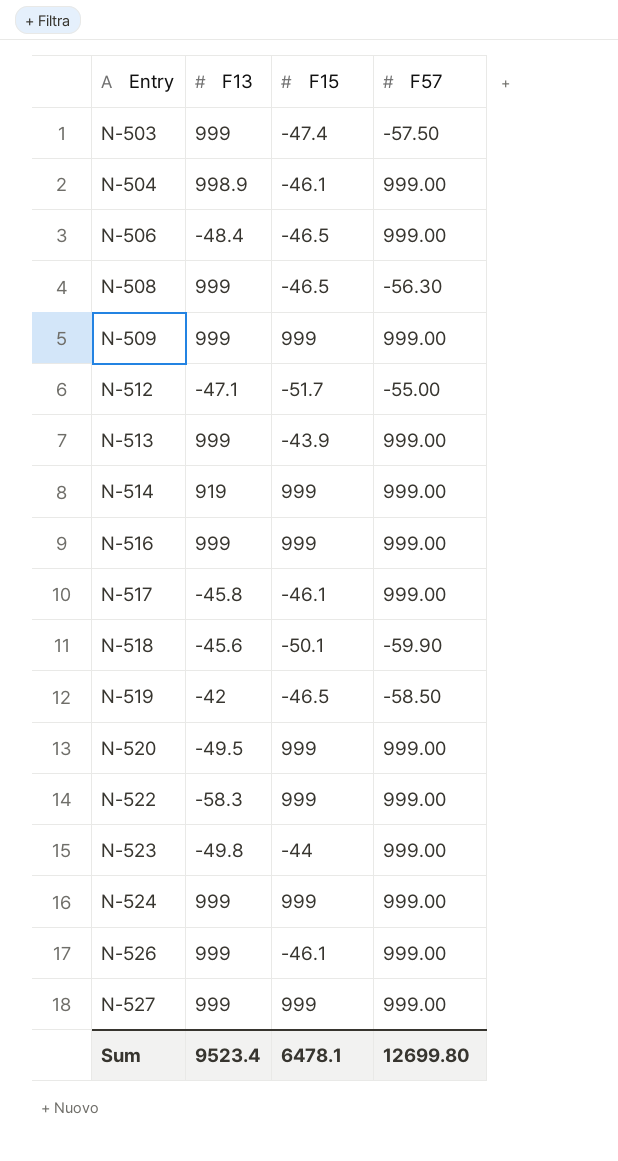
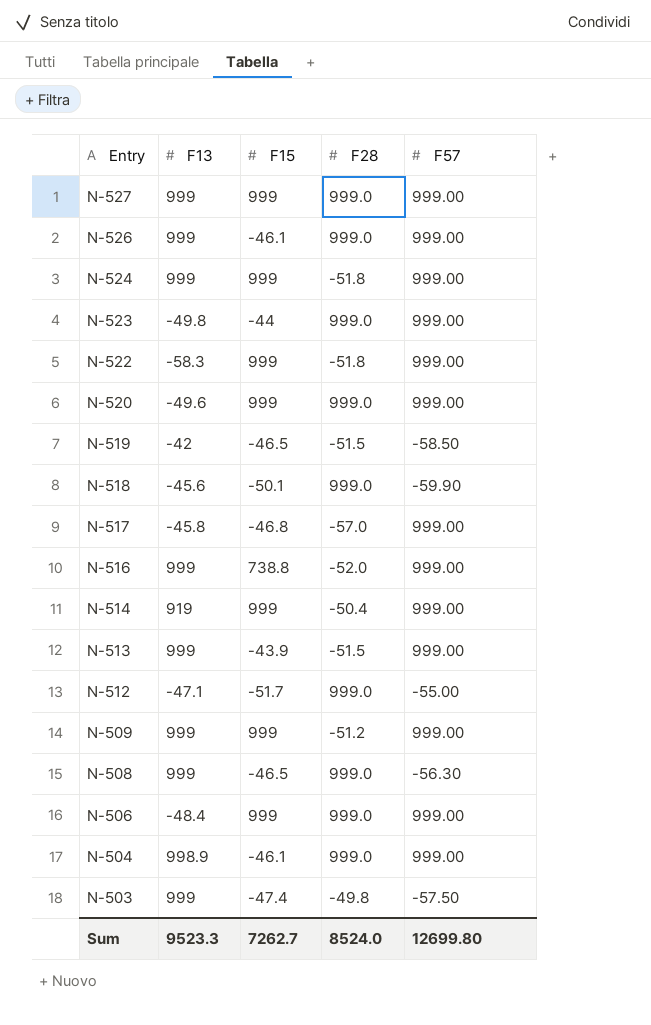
row order: Entry ascending -> Entry descending
column F28 | position: none -> 4
N-520 | F13: -49.5 -> -49.6
N-517 | F15: -46.1 -> -46.8
N-516 | F15: 999 -> 738.8
N-506 | F15: -46.5 -> 999
Sum | F13: 9523.4 -> 9523.3
Sum | F15: 6478.1 -> 7262.7

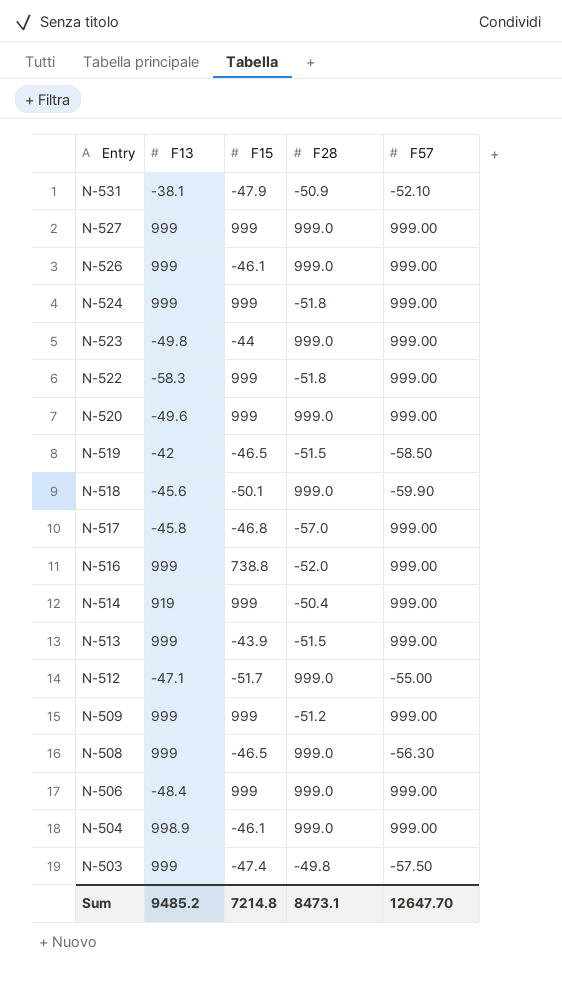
row N-531: none -> -38.1 | -47.9 | -50.9 | -52.10
Sum | F13: 9523.3 -> 9485.2
Sum | F15: 7262.7 -> 7214.8
Sum | F28: 8524.0 -> 8473.1
Sum | F57: 12699.80 -> 12647.70

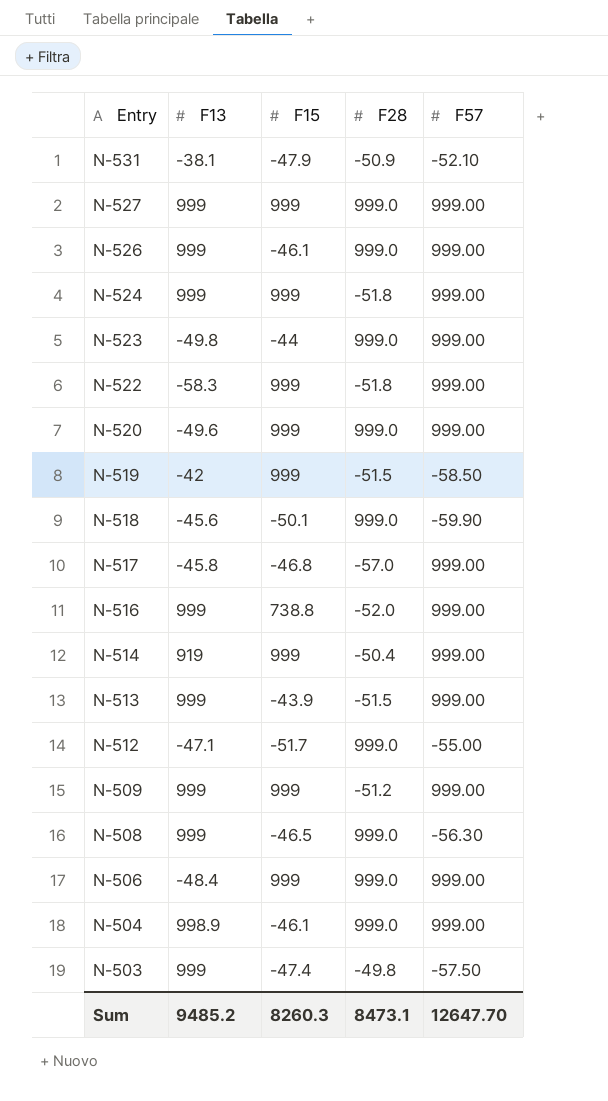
N-519 | F15: -46.5 -> 999
Sum | F15: 7214.8 -> 8260.3

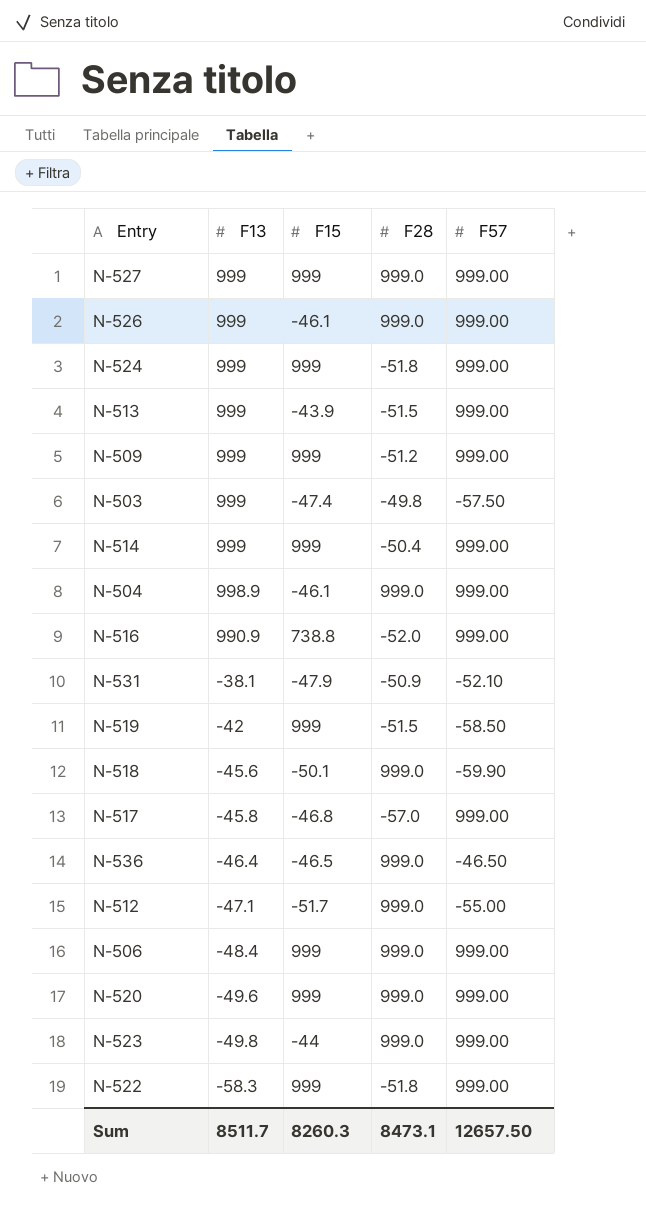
row order: Entry descending -> F13 descending
row N-508: 999 | -46.5 | 999.0 | -56.30 -> none
N-514 | F13: 919 -> 999
N-516 | F13: 999 -> 990.9
row N-536: none -> -46.4 | -46.5 | 999.0 | -46.50
Sum | F13: 9485.2 -> 8511.7
Sum | F57: 12647.70 -> 12657.50

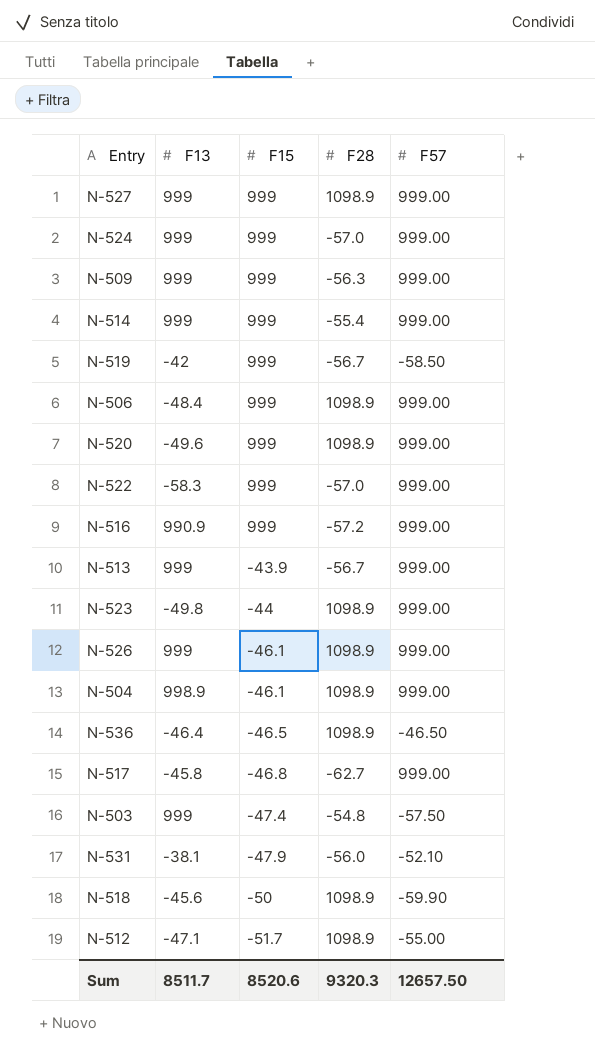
row order: F13 descending -> F15 descending
N-527 | F28: 999.0 -> 1098.9
N-524 | F28: -51.8 -> -57.0
N-509 | F28: -51.2 -> -56.3
N-514 | F28: -50.4 -> -55.4
N-519 | F28: -51.5 -> -56.7
N-506 | F28: 999.0 -> 1098.9
N-520 | F28: 999.0 -> 1098.9
N-522 | F28: -51.8 -> -57.0
N-516 | F15: 738.8 -> 999
N-516 | F28: -52.0 -> -57.2
N-513 | F28: -51.5 -> -56.7
N-523 | F28: 999.0 -> 1098.9
N-526 | F28: 999.0 -> 1098.9
N-504 | F28: 999.0 -> 1098.9
N-536 | F28: 999.0 -> 1098.9
N-517 | F28: -57.0 -> -62.7
N-503 | F28: -49.8 -> -54.8
N-531 | F28: -50.9 -> -56.0
N-518 | F15: -50.1 -> -50
N-518 | F28: 999.0 -> 1098.9
N-512 | F28: 999.0 -> 1098.9
Sum | F15: 8260.3 -> 8520.6
Sum | F28: 8473.1 -> 9320.3

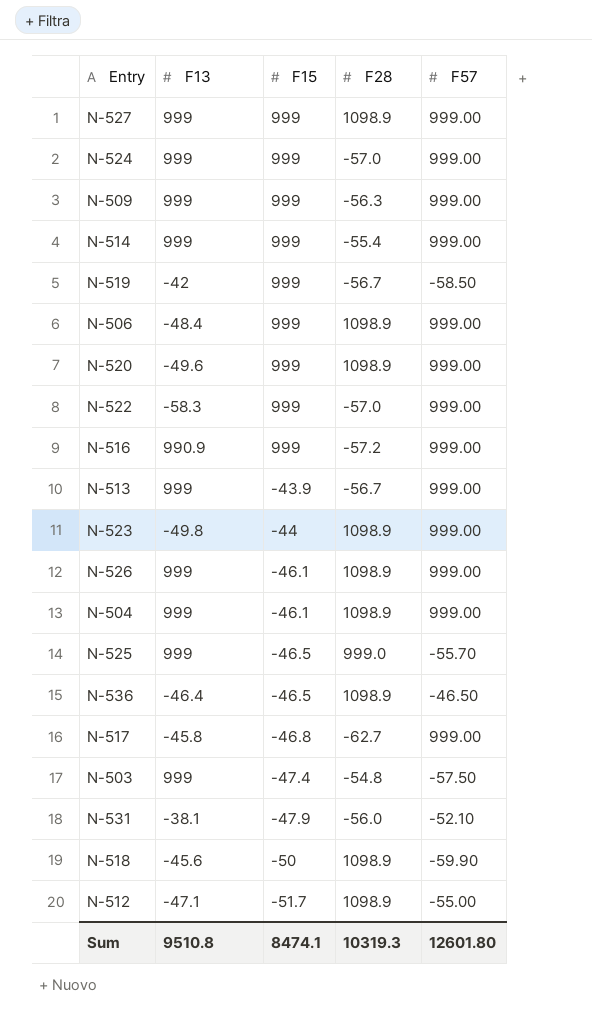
N-504 | F13: 998.9 -> 999
row N-525: none -> 999 | -46.5 | 999.0 | -55.70
Sum | F13: 8511.7 -> 9510.8
Sum | F15: 8520.6 -> 8474.1
Sum | F28: 9320.3 -> 10319.3
Sum | F57: 12657.50 -> 12601.80

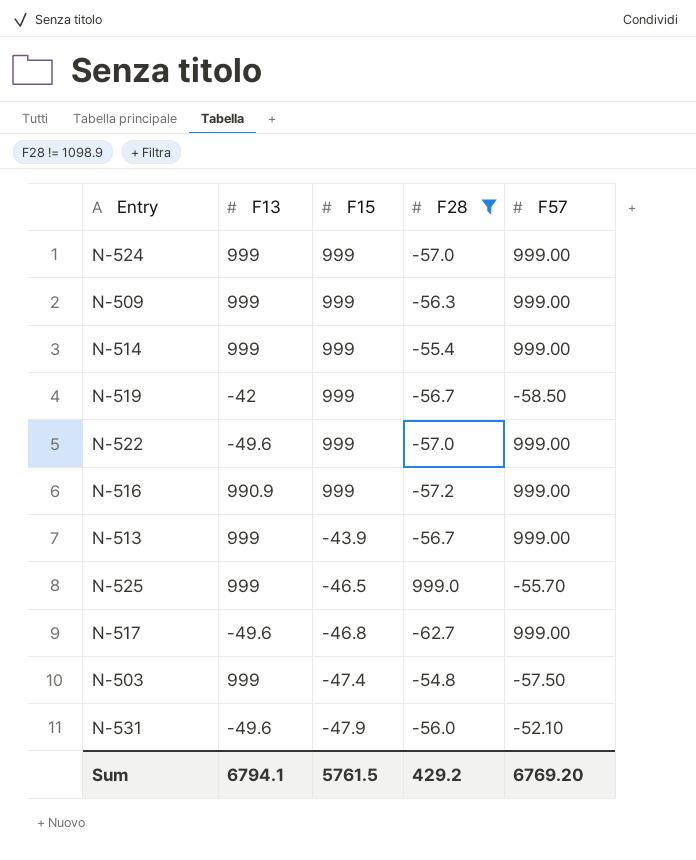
filter: none -> F28 != 1098.9
N-522 | F13: -58.3 -> -49.6
N-517 | F13: -45.8 -> -49.6
N-531 | F13: -38.1 -> -49.6
Sum | F13: 9510.8 -> 6794.1
Sum | F15: 8474.1 -> 5761.5
Sum | F28: 10319.3 -> 429.2
Sum | F57: 12601.80 -> 6769.20

